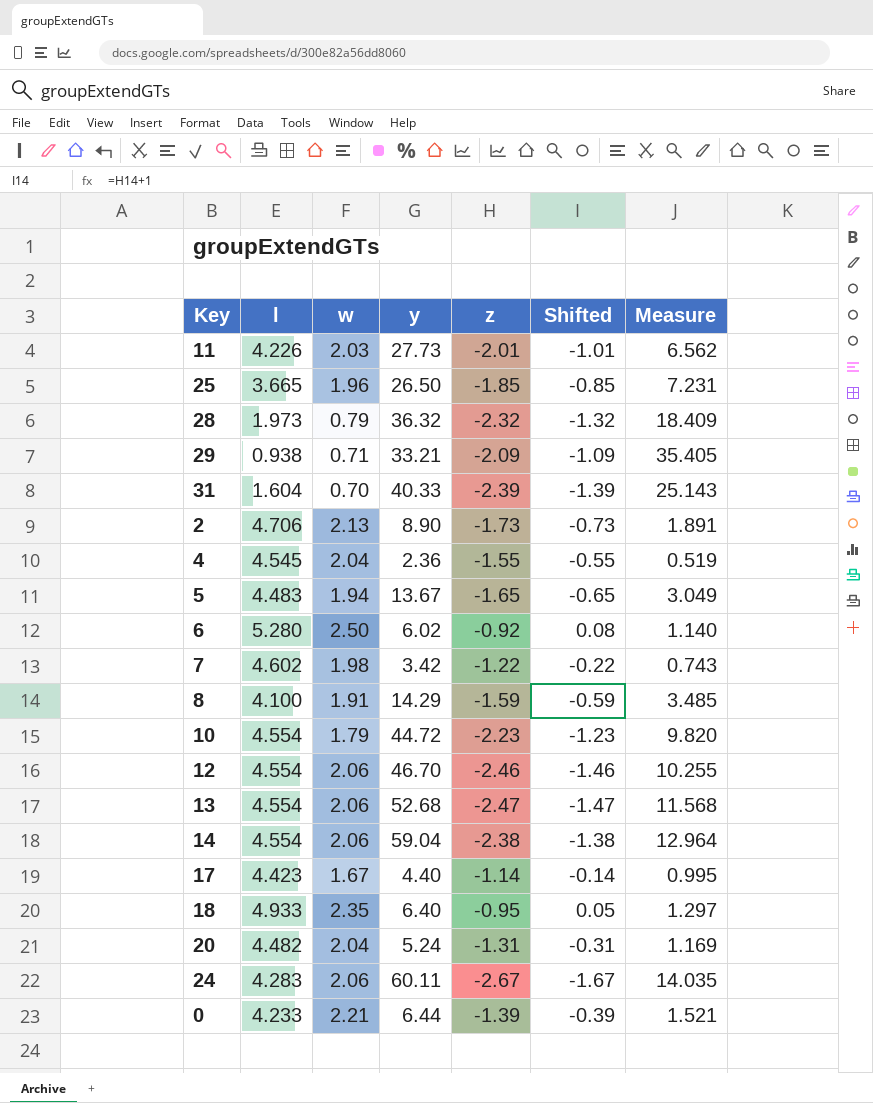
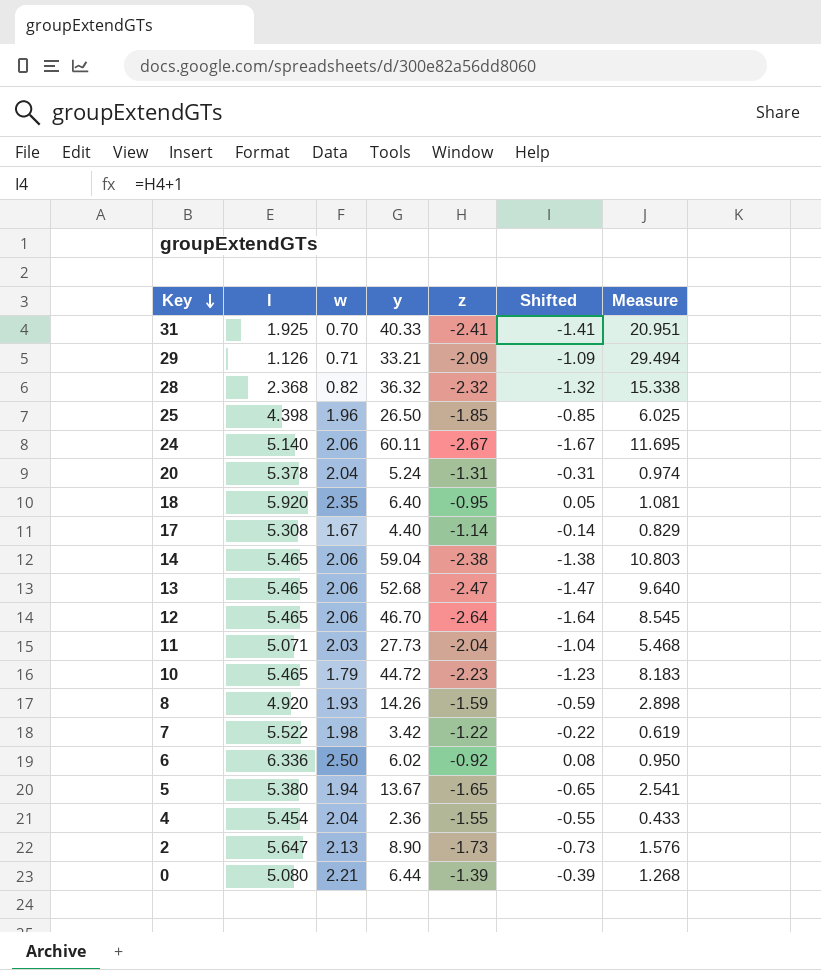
row order: none -> Key descending
31 | l: 1.604 -> 1.925
31 | z: -2.39 -> -2.41
31 | Shifted: -1.39 -> -1.41
31 | Measure: 25.143 -> 20.951
29 | l: 0.938 -> 1.126
29 | Measure: 35.405 -> 29.494
28 | l: 1.973 -> 2.368
28 | w: 0.79 -> 0.82
28 | Measure: 18.409 -> 15.338
25 | l: 3.665 -> 4.398
25 | Measure: 7.231 -> 6.025
24 | l: 4.283 -> 5.140
24 | Measure: 14.035 -> 11.695
20 | l: 4.482 -> 5.378
20 | Measure: 1.169 -> 0.974
18 | l: 4.933 -> 5.920
18 | Measure: 1.297 -> 1.081
17 | l: 4.423 -> 5.308
17 | Measure: 0.995 -> 0.829
14 | l: 4.554 -> 5.465
14 | Measure: 12.964 -> 10.803
13 | l: 4.554 -> 5.465
13 | Measure: 11.568 -> 9.640
12 | l: 4.554 -> 5.465
12 | z: -2.46 -> -2.64
12 | Shifted: -1.46 -> -1.64
12 | Measure: 10.255 -> 8.545
11 | l: 4.226 -> 5.071
11 | z: -2.01 -> -2.04
11 | Shifted: -1.01 -> -1.04
11 | Measure: 6.562 -> 5.468
10 | l: 4.554 -> 5.465
10 | Measure: 9.820 -> 8.183
8 | l: 4.100 -> 4.920
8 | w: 1.91 -> 1.93
8 | y: 14.29 -> 14.26
8 | Measure: 3.485 -> 2.898
7 | l: 4.602 -> 5.522
7 | Measure: 0.743 -> 0.619
6 | l: 5.280 -> 6.336
6 | Measure: 1.140 -> 0.950
5 | l: 4.483 -> 5.380
5 | Measure: 3.049 -> 2.541
4 | l: 4.545 -> 5.454
4 | Measure: 0.519 -> 0.433
2 | l: 4.706 -> 5.647
2 | Measure: 1.891 -> 1.576
0 | l: 4.233 -> 5.080
0 | Measure: 1.521 -> 1.268

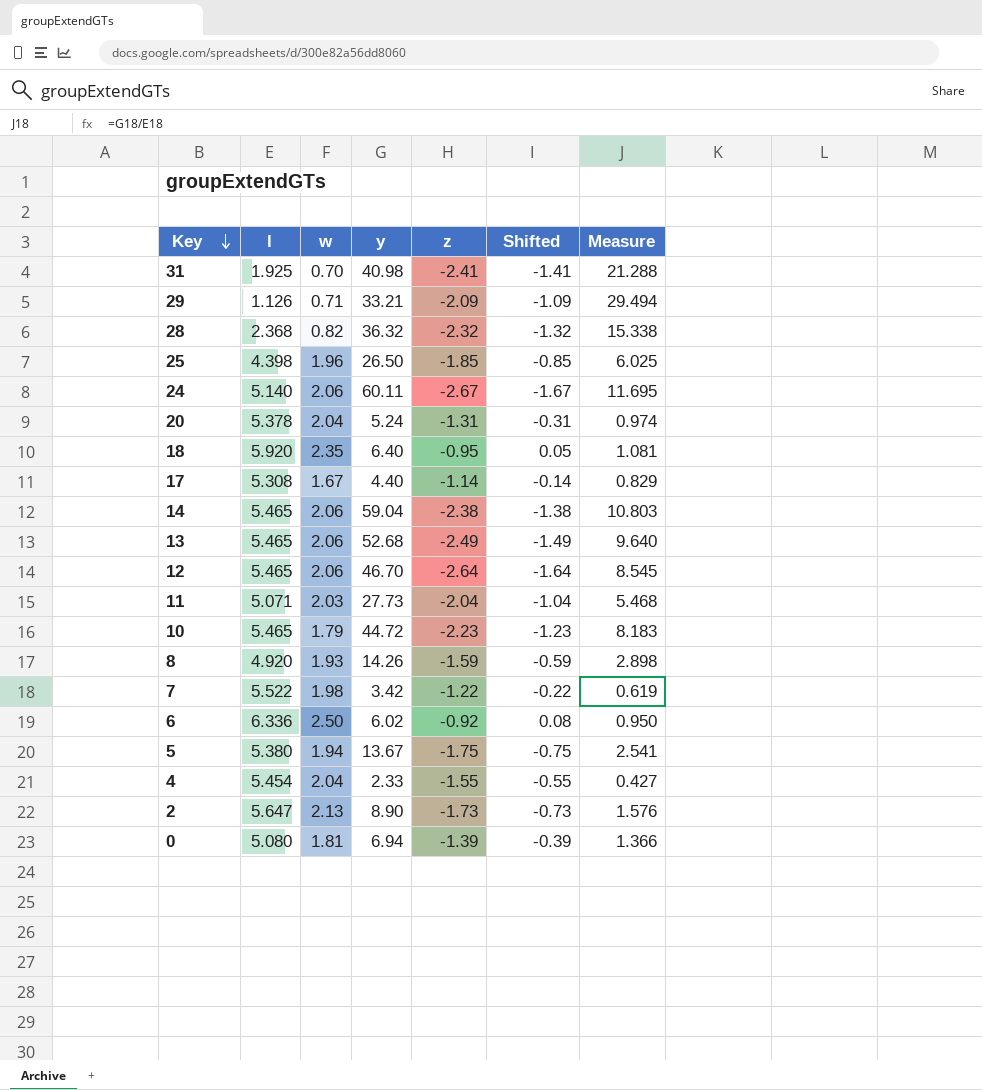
31 | y: 40.33 -> 40.98
31 | Measure: 20.951 -> 21.288
13 | z: -2.47 -> -2.49
13 | Shifted: -1.47 -> -1.49
5 | z: -1.65 -> -1.75
5 | Shifted: -0.65 -> -0.75
4 | y: 2.36 -> 2.33
4 | Measure: 0.433 -> 0.427
0 | w: 2.21 -> 1.81
0 | y: 6.44 -> 6.94
0 | Measure: 1.268 -> 1.366

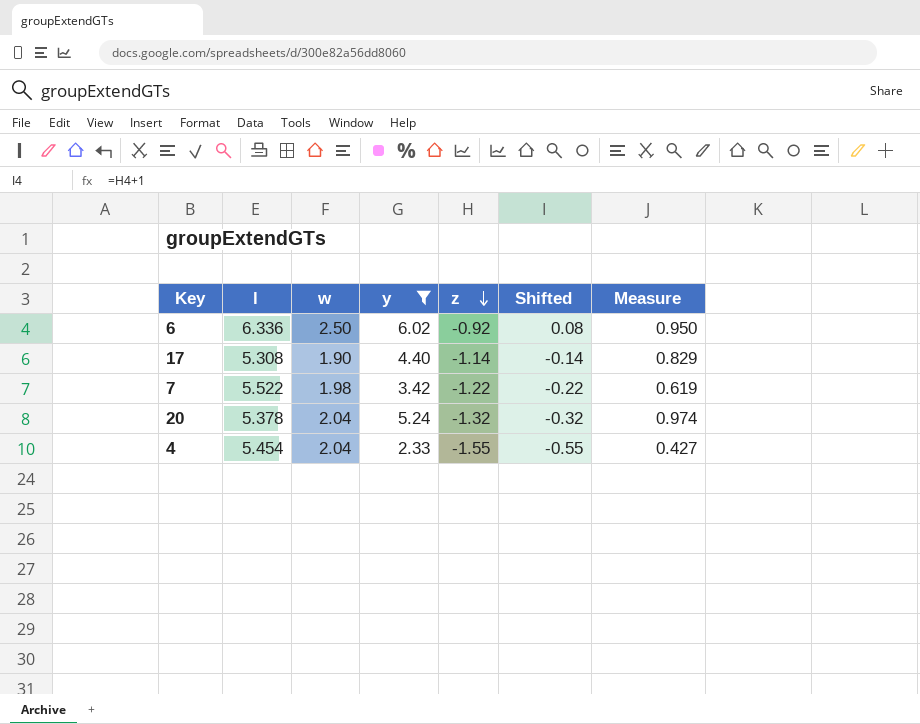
filter: none -> y <= 6.02
row order: Key descending -> z descending
17 | w: 1.67 -> 1.90
20 | z: -1.31 -> -1.32
20 | Shifted: -0.31 -> -0.32

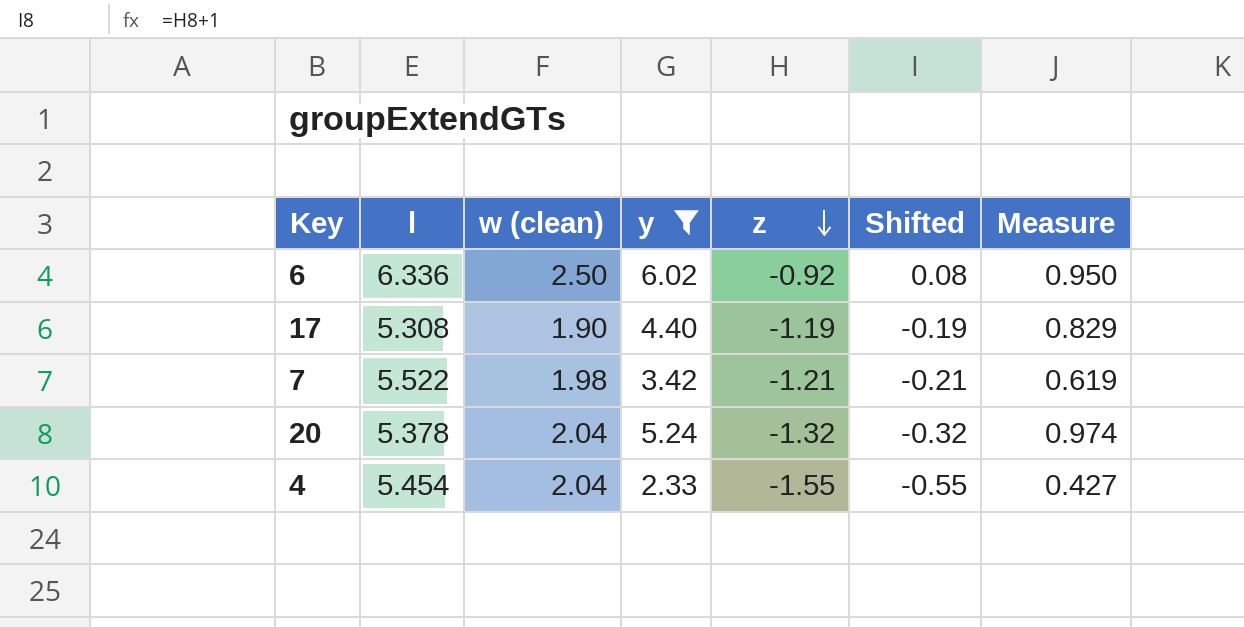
column name: w -> w (clean)
17 | z: -1.14 -> -1.19
17 | Shifted: -0.14 -> -0.19
7 | z: -1.22 -> -1.21
7 | Shifted: -0.22 -> -0.21

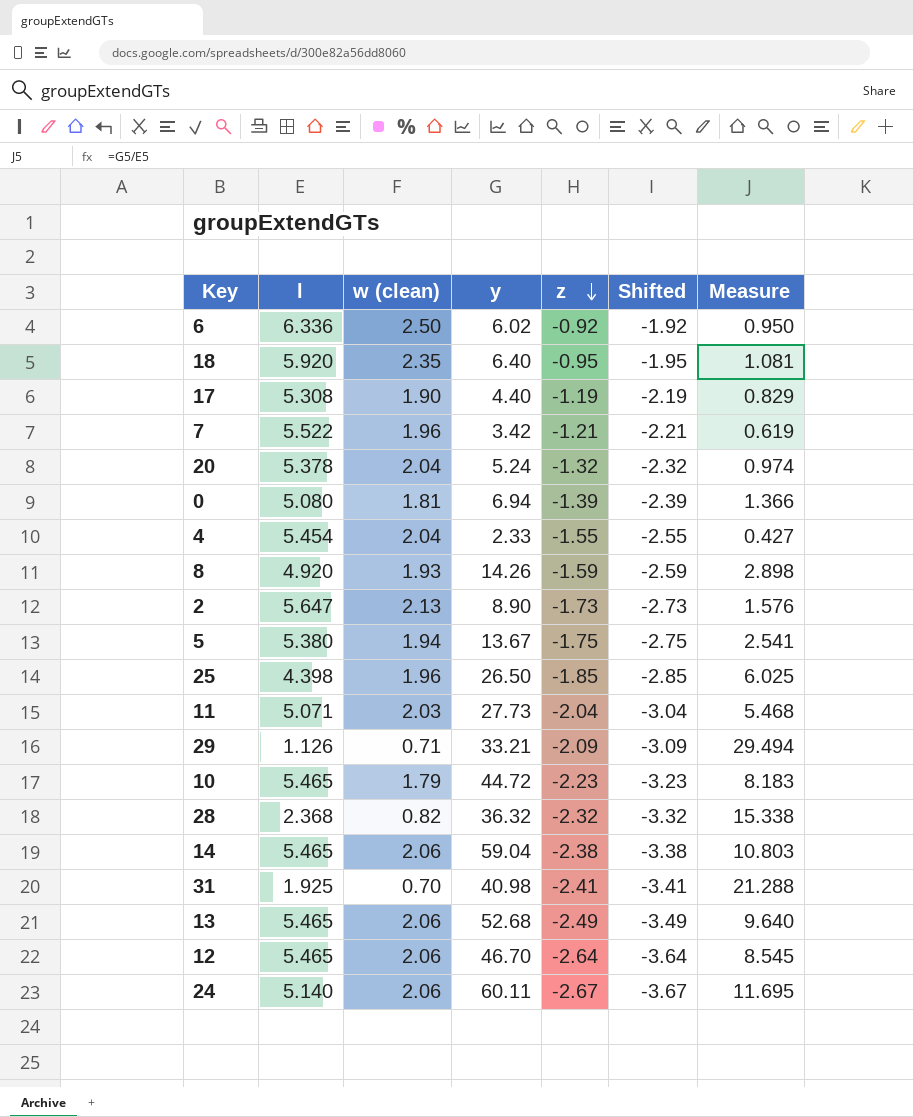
filter: y <= 6.02 -> none
column Shifted | formula: [z] + 1 -> [z] - 1
7 | w (clean): 1.98 -> 1.96

